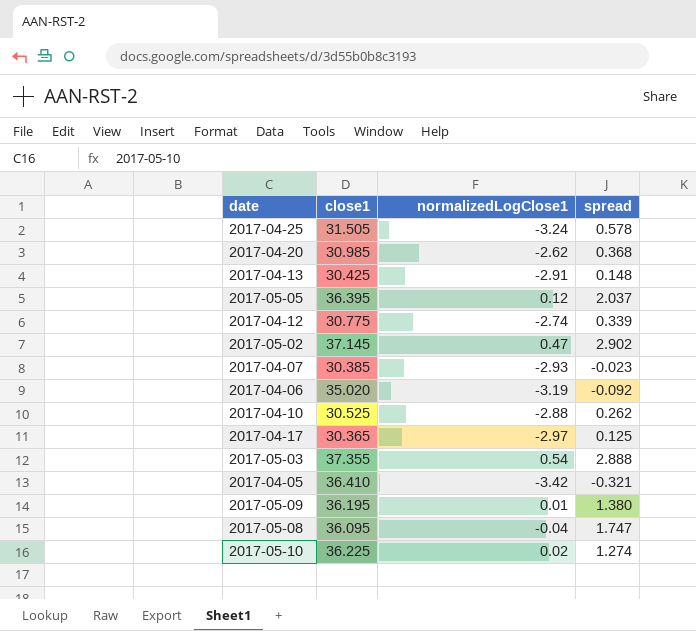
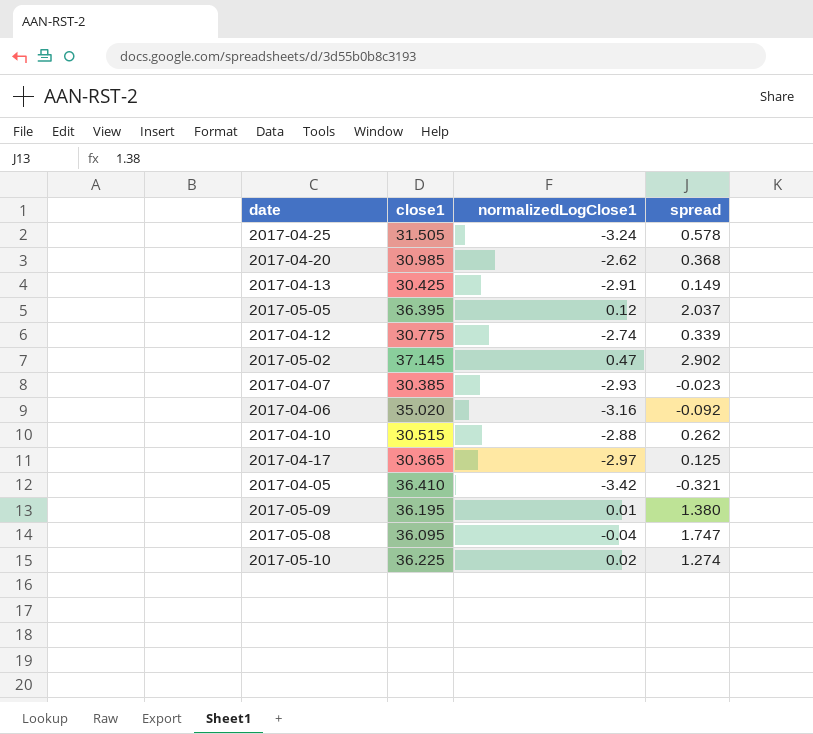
row 2017-05-03: 37.355 | 0.54 | 2.888 -> none
2017-04-13 | spread: 0.148 -> 0.149
2017-04-06 | normalizedLogClose1: -3.19 -> -3.16
2017-04-10 | close1: 30.525 -> 30.515

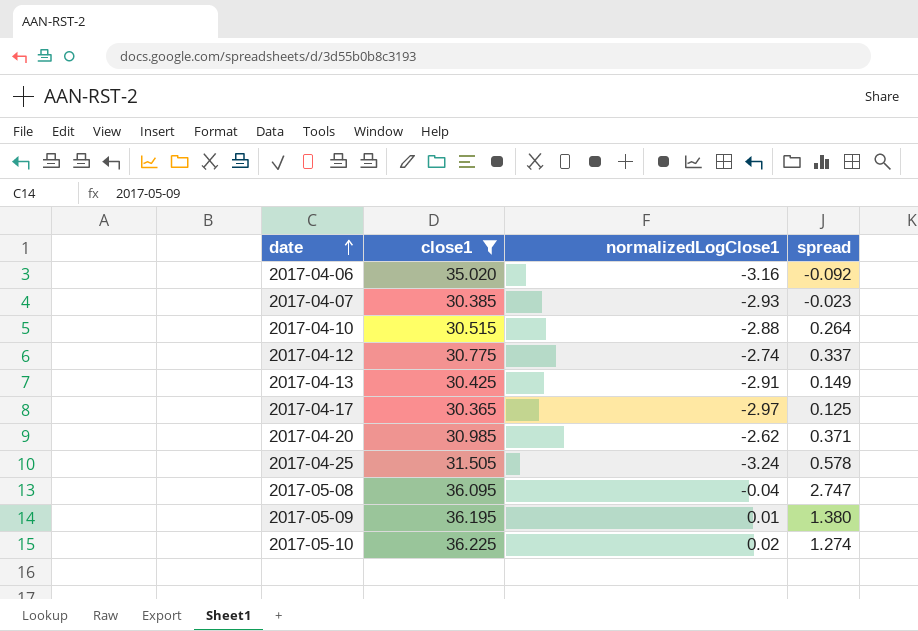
filter: none -> close1 <= 36.225
row order: none -> date ascending
2017-04-10 | spread: 0.262 -> 0.264
2017-04-12 | spread: 0.339 -> 0.337
2017-04-20 | spread: 0.368 -> 0.371
2017-05-08 | spread: 1.747 -> 2.747

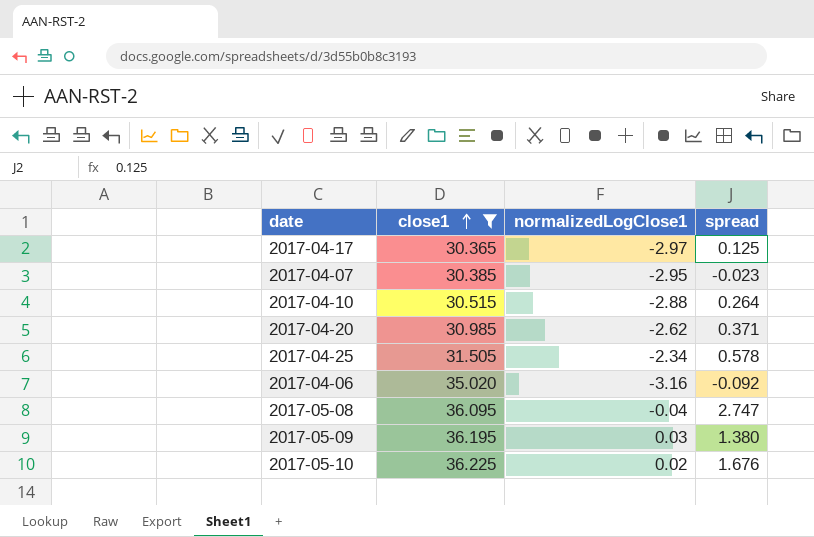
row order: date ascending -> close1 ascending
row 2017-04-12: 30.775 | -2.74 | 0.337 -> none
row 2017-04-13: 30.425 | -2.91 | 0.149 -> none
2017-04-07 | normalizedLogClose1: -2.93 -> -2.95
2017-04-25 | normalizedLogClose1: -3.24 -> -2.34
2017-05-09 | normalizedLogClose1: 0.01 -> 0.03
2017-05-10 | spread: 1.274 -> 1.676

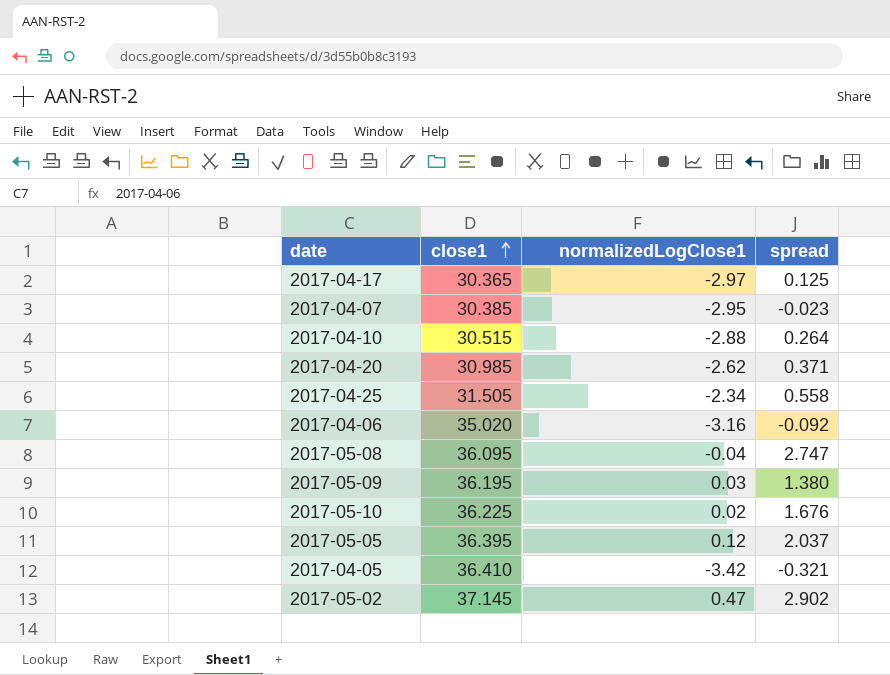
filter: close1 <= 36.225 -> none
2017-04-25 | spread: 0.578 -> 0.558

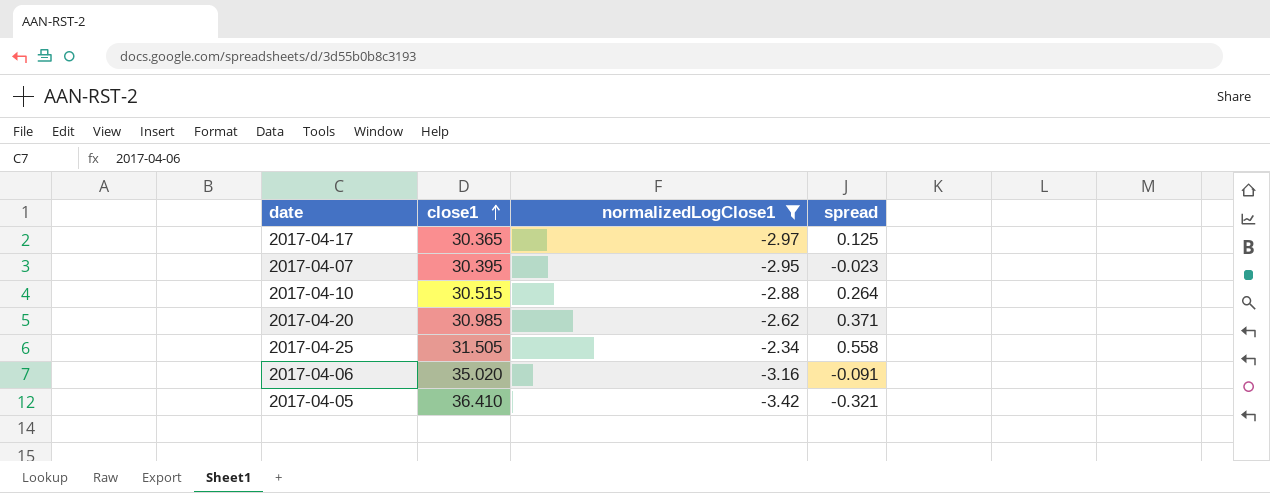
filter: none -> normalizedLogClose1 <= -2.34
2017-04-07 | close1: 30.385 -> 30.395
2017-04-06 | spread: -0.092 -> -0.091

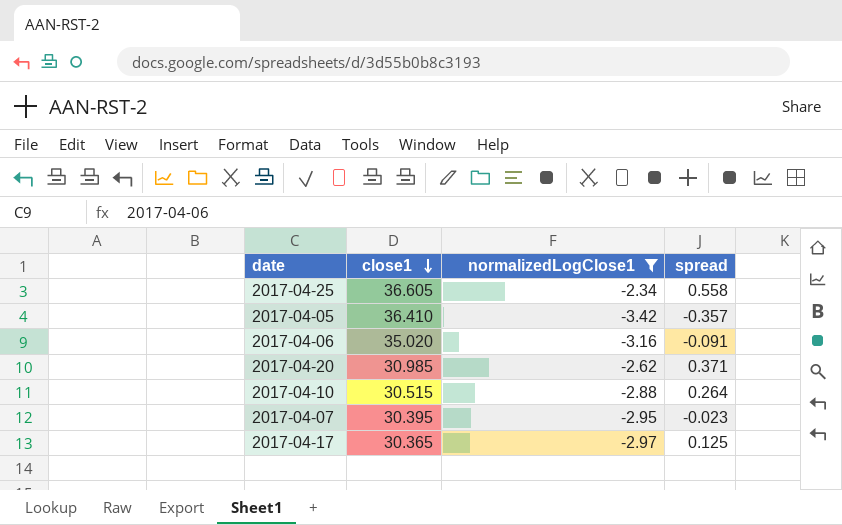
row order: close1 ascending -> close1 descending
2017-04-25 | close1: 31.505 -> 36.605
2017-04-05 | spread: -0.321 -> -0.357

